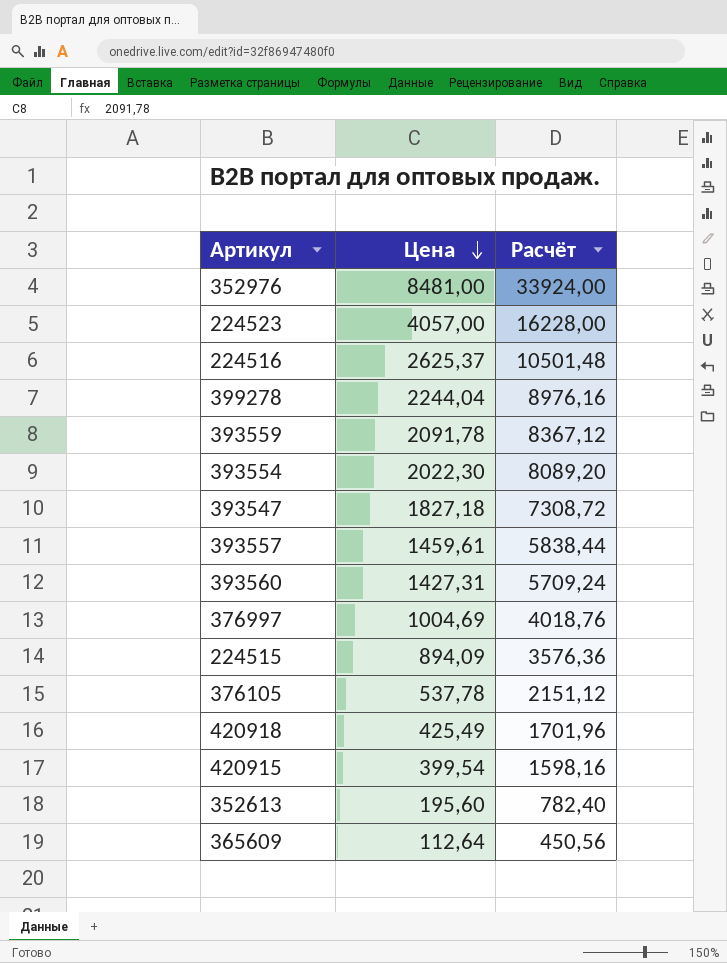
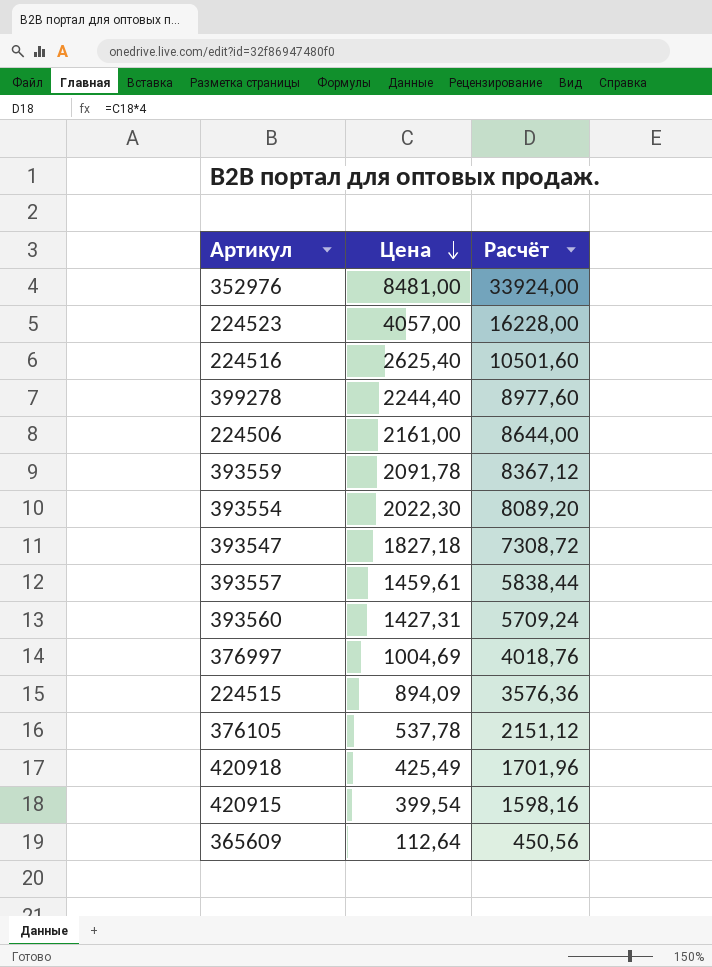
row 352613: 195,60 | 782,40 -> none
224516 | Цена: 2625,37 -> 2625,40
224516 | Расчёт: 10501,48 -> 10501,60
399278 | Цена: 2244,04 -> 2244,40
399278 | Расчёт: 8976,16 -> 8977,60
row 224506: none -> 2161,00 | 8644,00

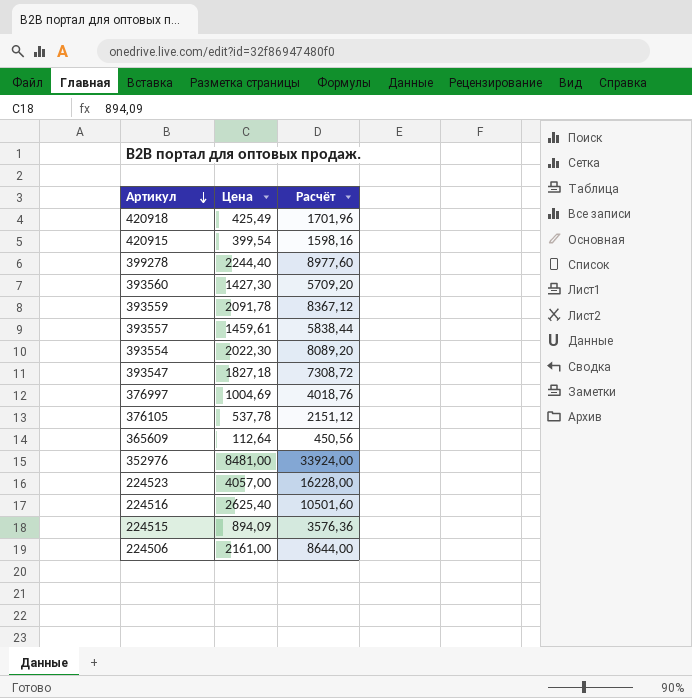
row order: Цена descending -> Артикул descending
393560 | Цена: 1427,31 -> 1427,30
393560 | Расчёт: 5709,24 -> 5709,20

